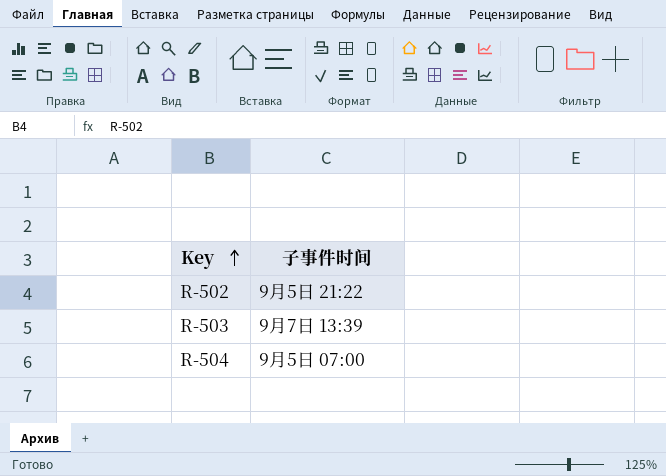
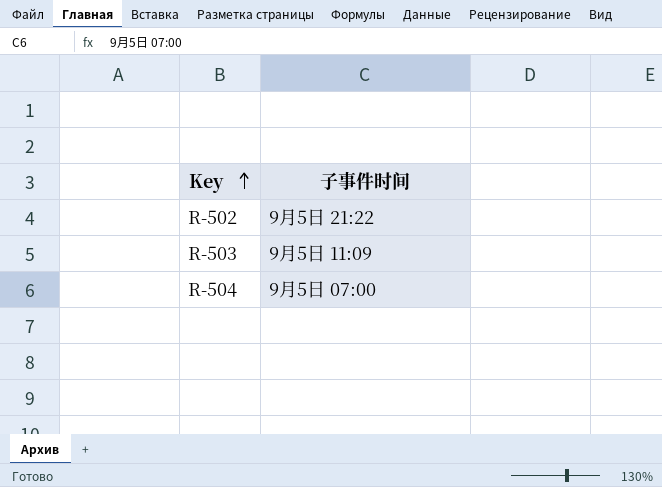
R-503 | 子事件时间: 9月7日 13:39 -> 9月5日 11:09

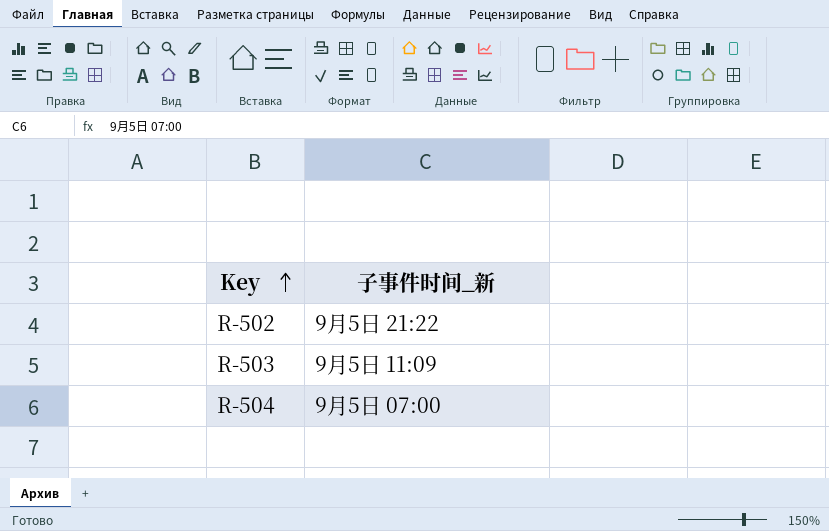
column name: 子事件时间 -> 子事件时间_新

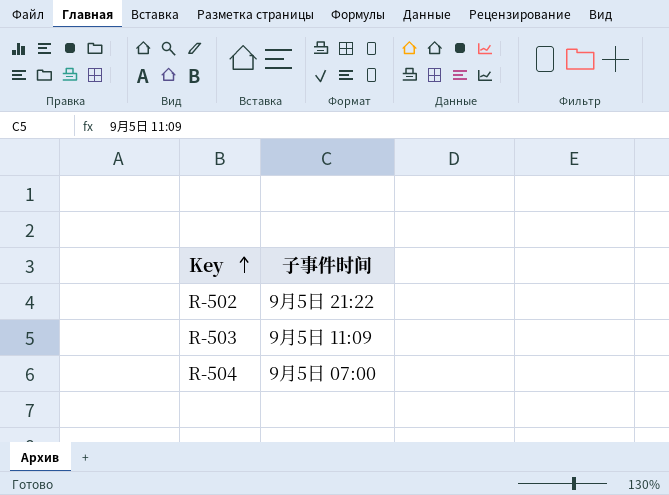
column name: 子事件时间_新 -> 子事件时间

